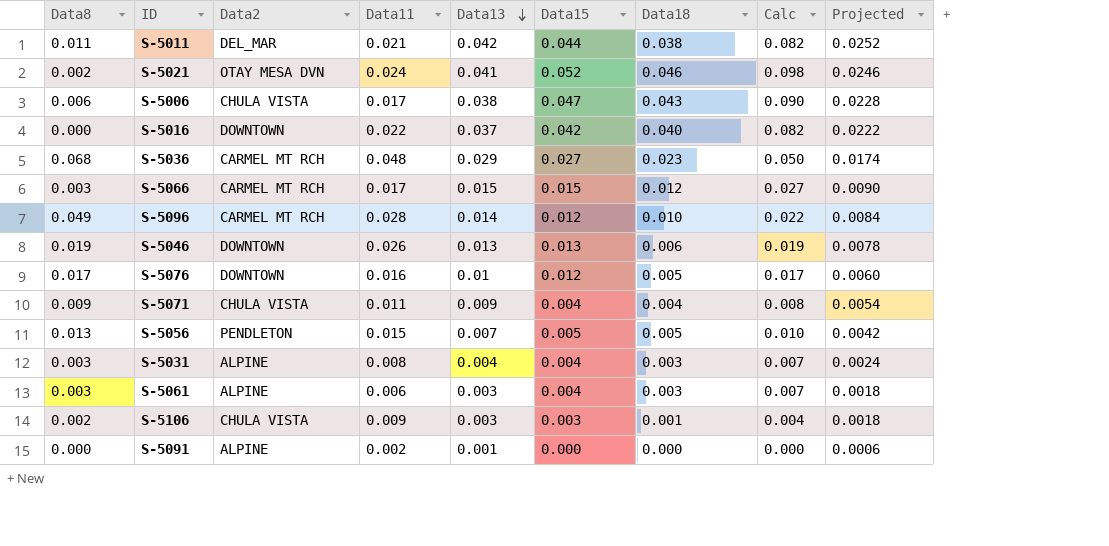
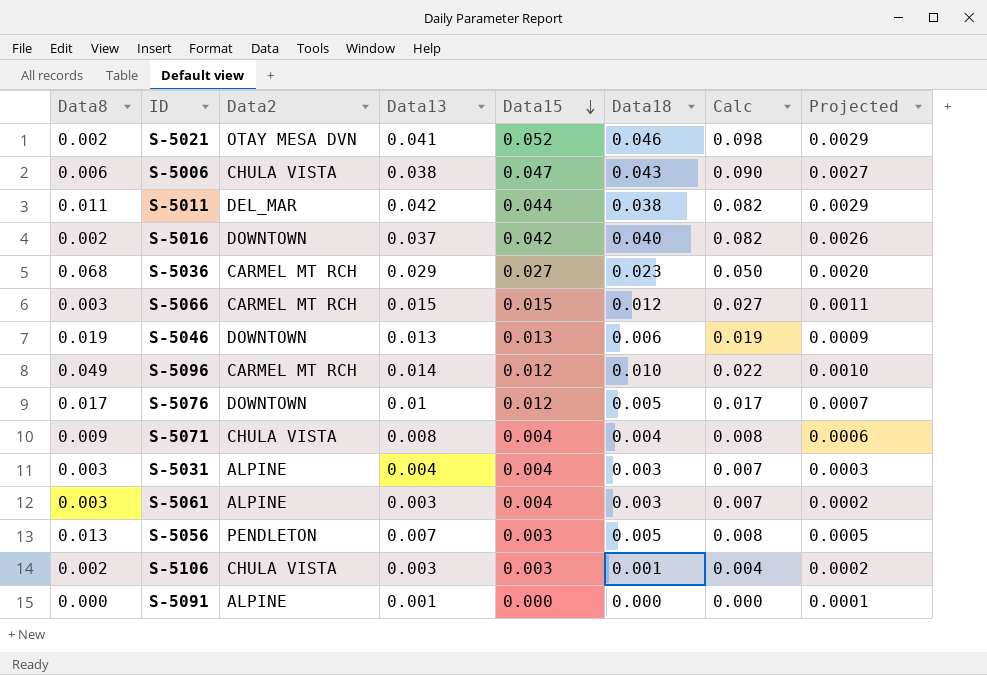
row order: Data13 descending -> Data15 descending
column Data11 | position: 4 -> none
column Projected | formula: [Data13] * 0.6 -> [Data13] * 0.07
S-5016 | Data8: 0.000 -> 0.002
S-5071 | Data13: 0.009 -> 0.008
S-5056 | Data15: 0.005 -> 0.003
S-5056 | Calc: 0.010 -> 0.008

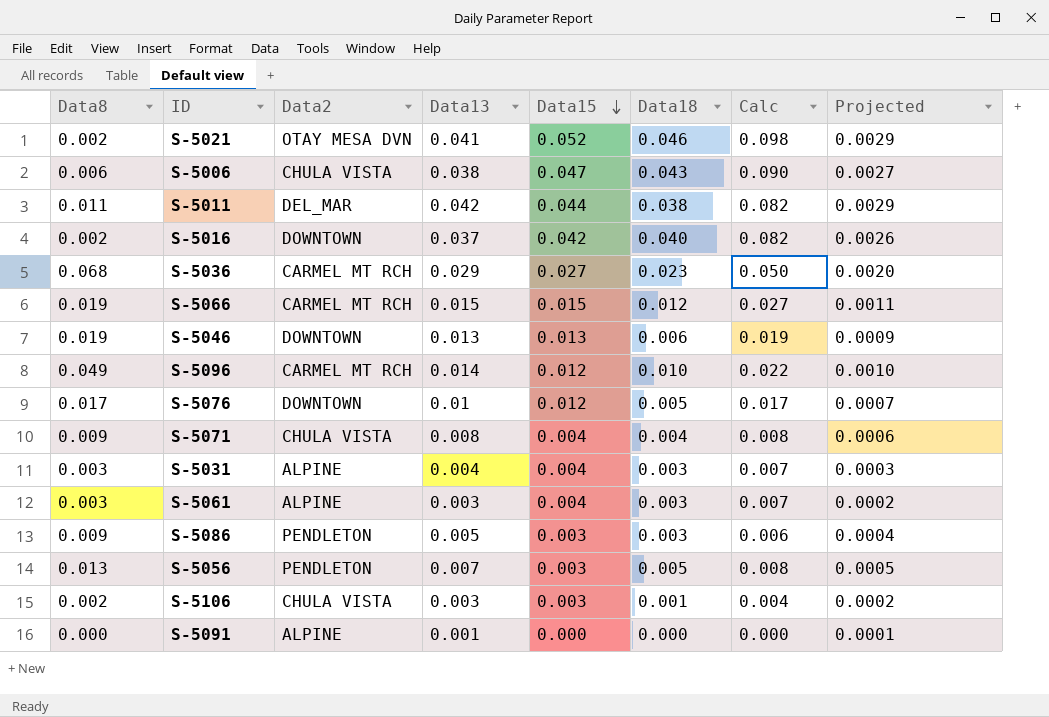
S-5066 | Data8: 0.003 -> 0.019
row S-5086: none -> 0.009 | PENDLETON | 0.005 | 0.003 | 0.003 | 0.006 | 0.0004

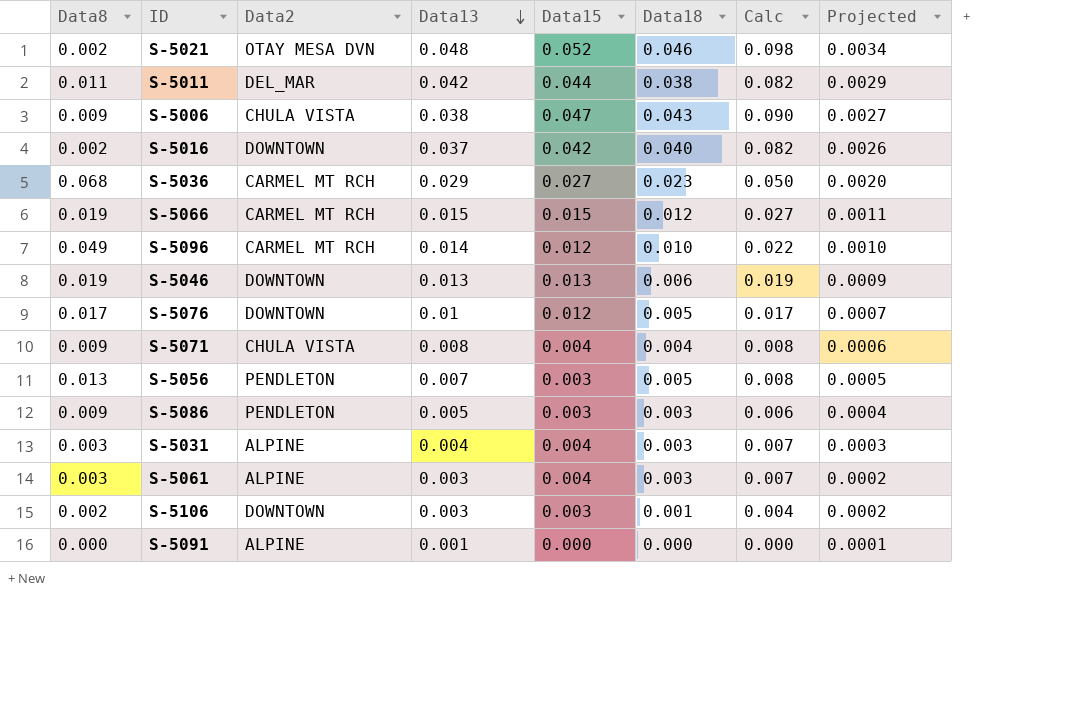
row order: Data15 descending -> Data13 descending
S-5021 | Data13: 0.041 -> 0.048
S-5021 | Projected: 0.0029 -> 0.0034
S-5006 | Data8: 0.006 -> 0.009
S-5106 | Data2: CHULA VISTA -> DOWNTOWN

